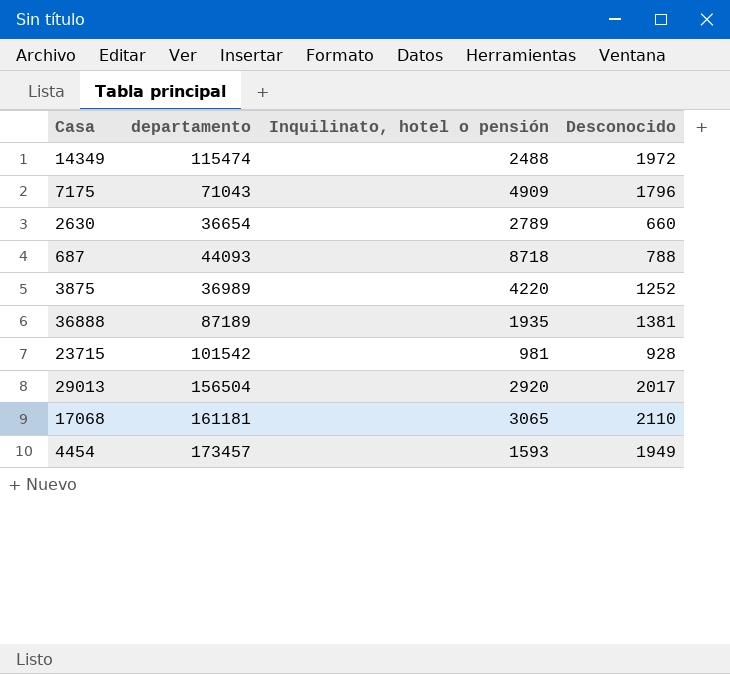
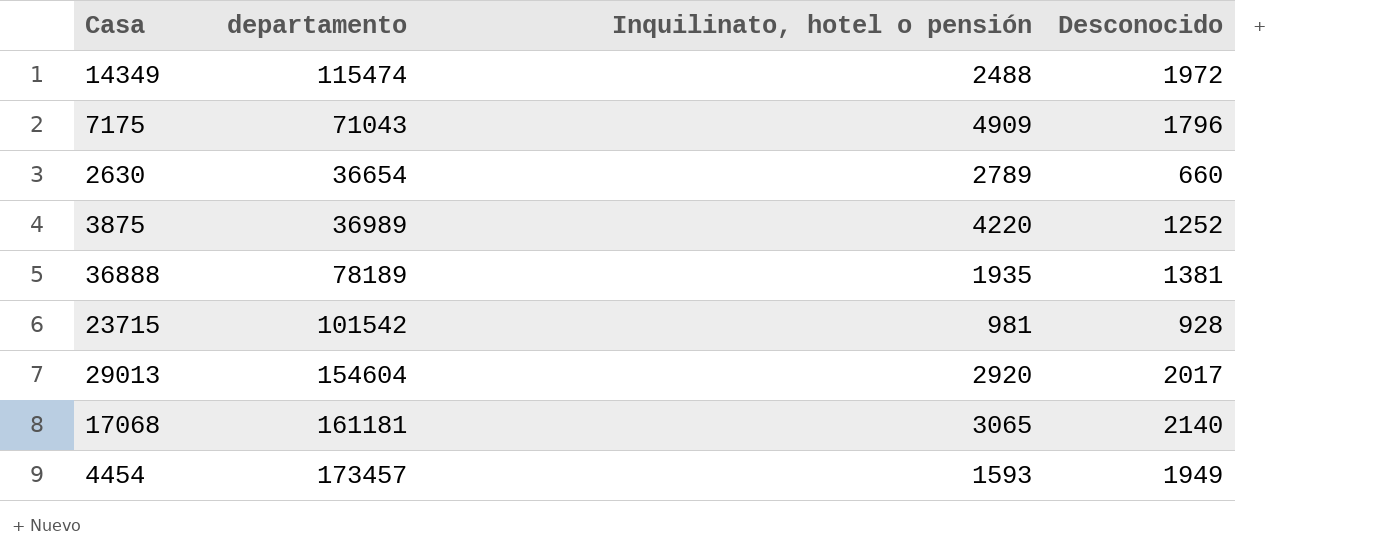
row 687: 44093 | 8718 | 788 -> none
36888 | departamento: 87189 -> 78189
29013 | departamento: 156504 -> 154604
17068 | Desconocido: 2110 -> 2140

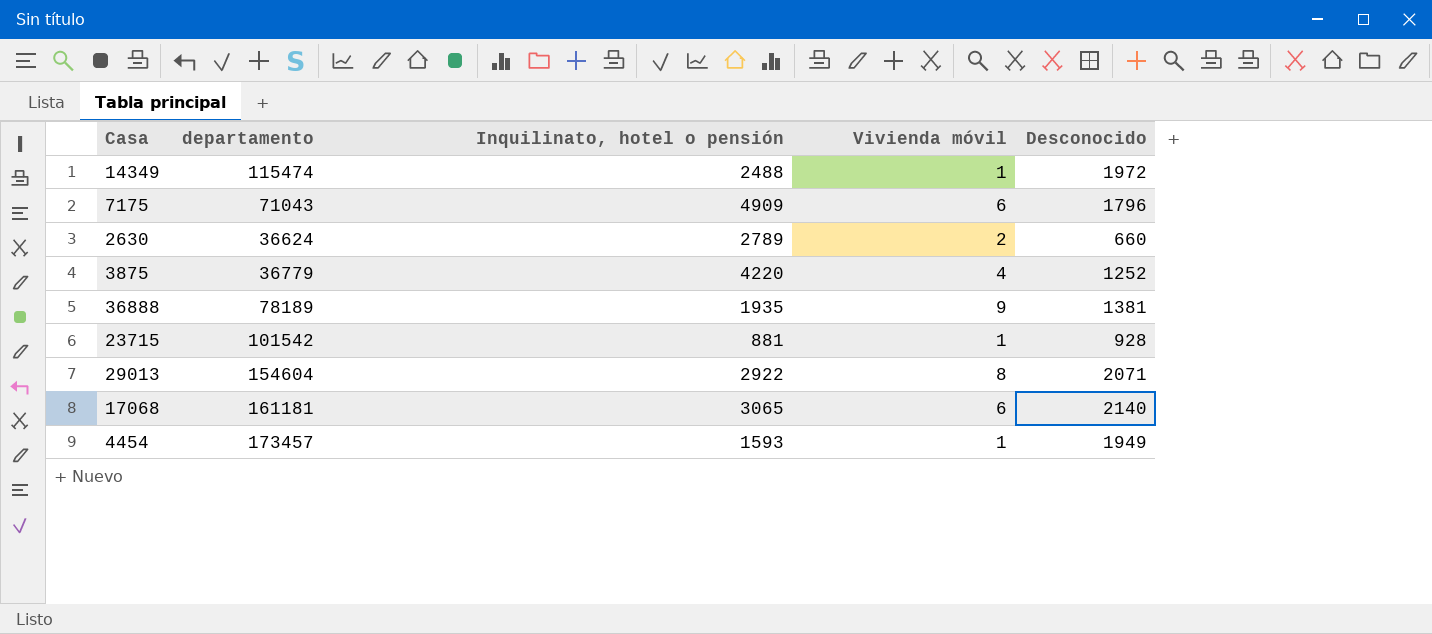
column Vivienda móvil | position: none -> 4
2630 | departamento: 36654 -> 36624
3875 | departamento: 36989 -> 36779
23715 | Inquilinato, hotel o pensión: 981 -> 881
29013 | Inquilinato, hotel o pensión: 2920 -> 2922
29013 | Desconocido: 2017 -> 2071

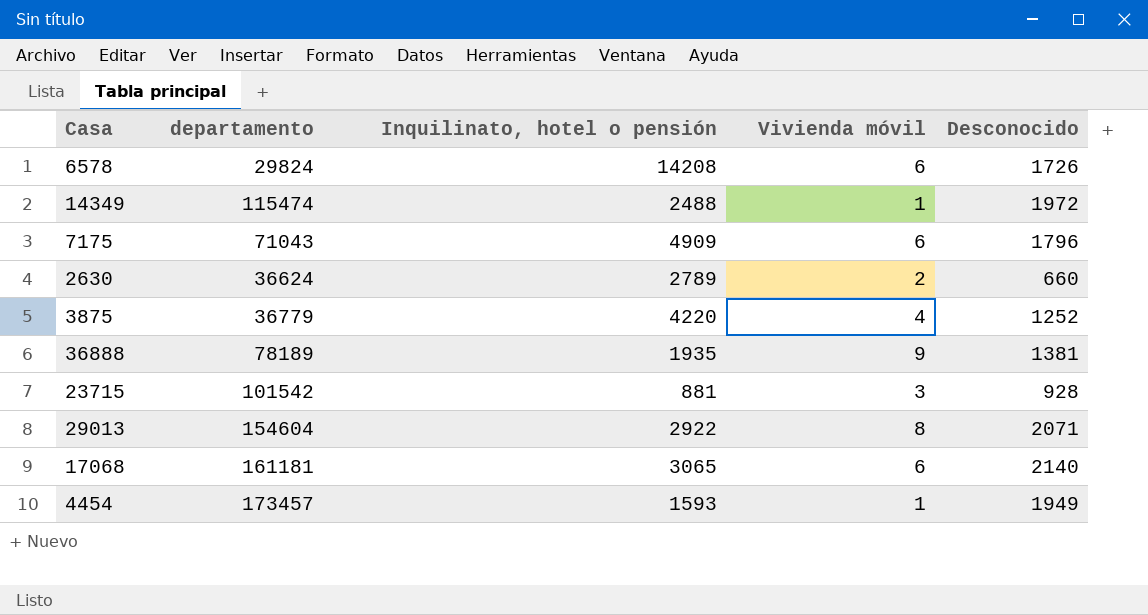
row 6578: none -> 29824 | 14208 | 6 | 1726
23715 | Vivienda móvil: 1 -> 3

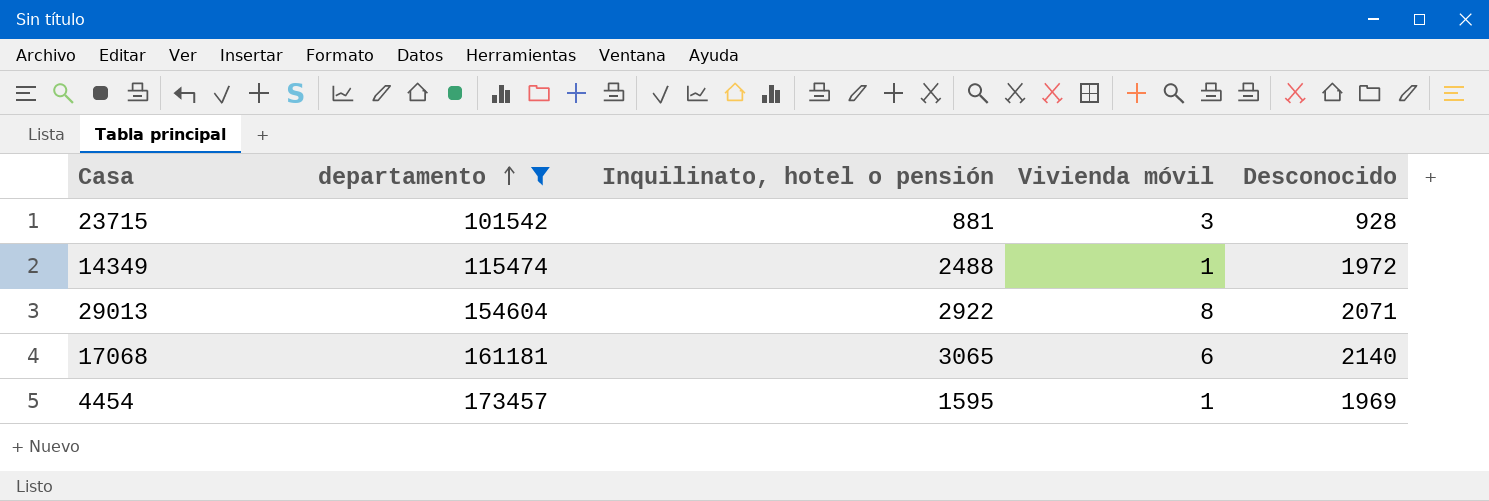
filter: none -> departamento >= 101542
row order: none -> departamento ascending
4454 | Inquilinato, hotel o pensión: 1593 -> 1595
4454 | Desconocido: 1949 -> 1969

